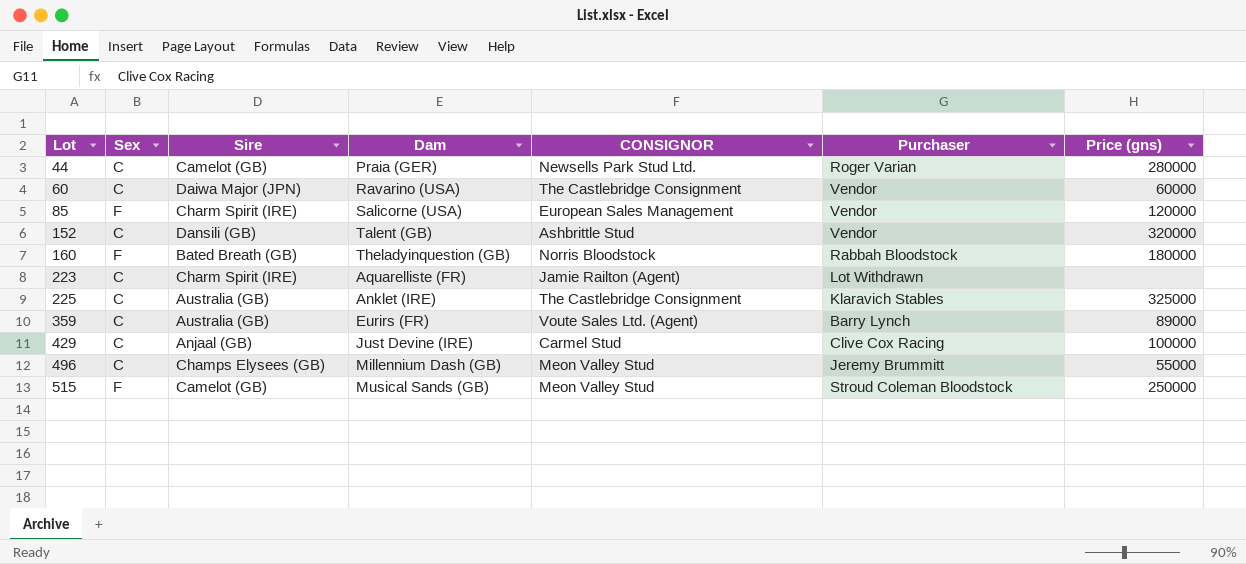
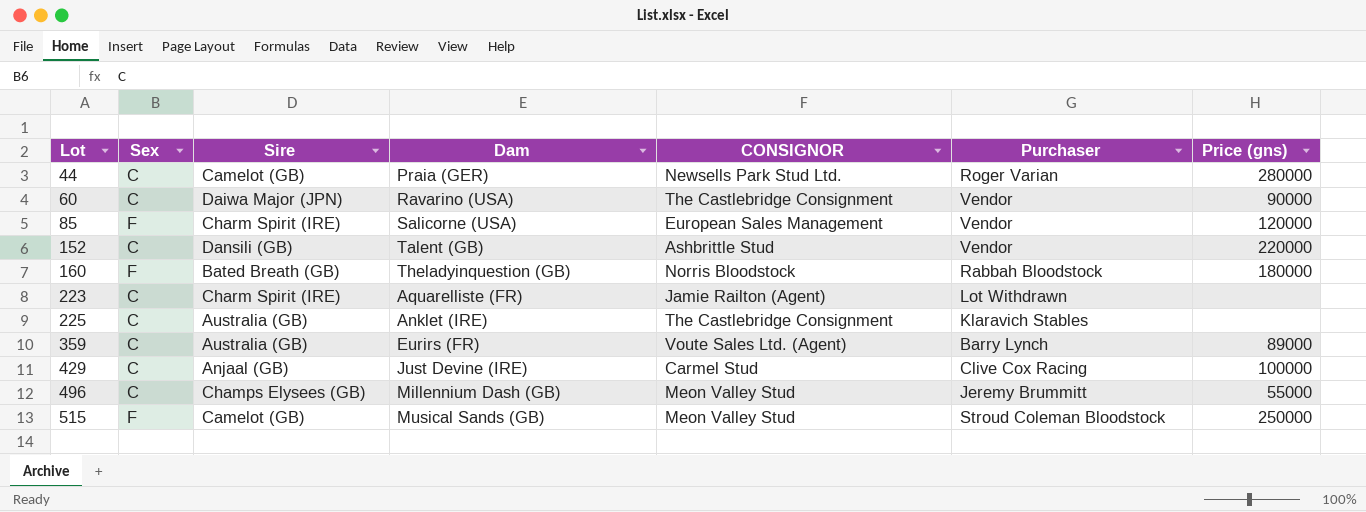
60 | Price (gns): 60000 -> 90000
152 | Price (gns): 320000 -> 220000
225 | Price (gns): 325000 -> none

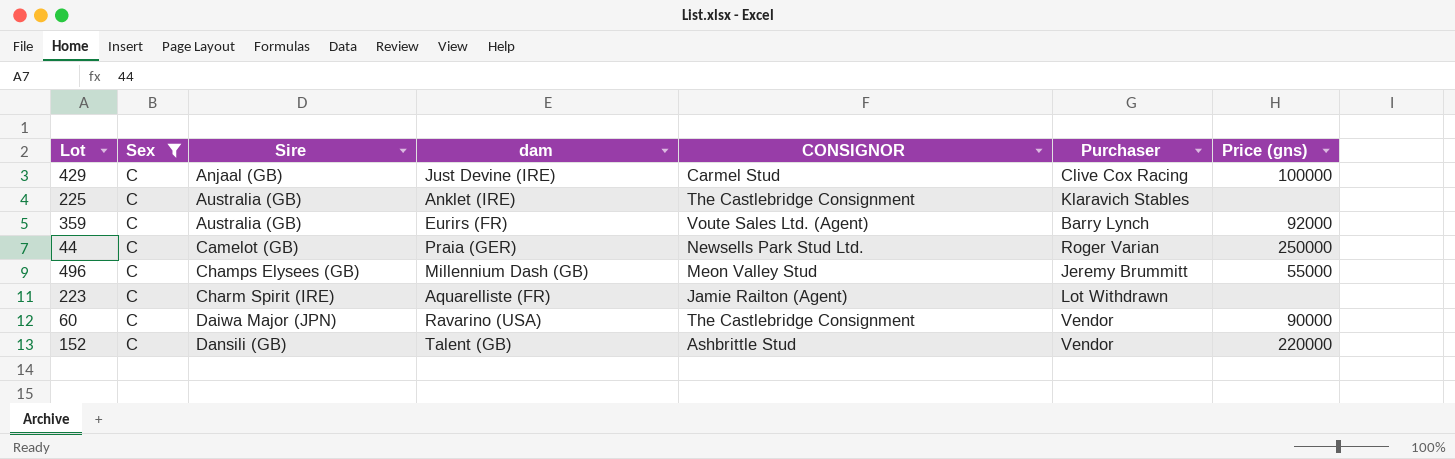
filter: none -> Sex = C
row order: Lot ascending -> Sire ascending
column name: Dam -> dam
359 | Price (gns): 89000 -> 92000
44 | Price (gns): 280000 -> 250000

